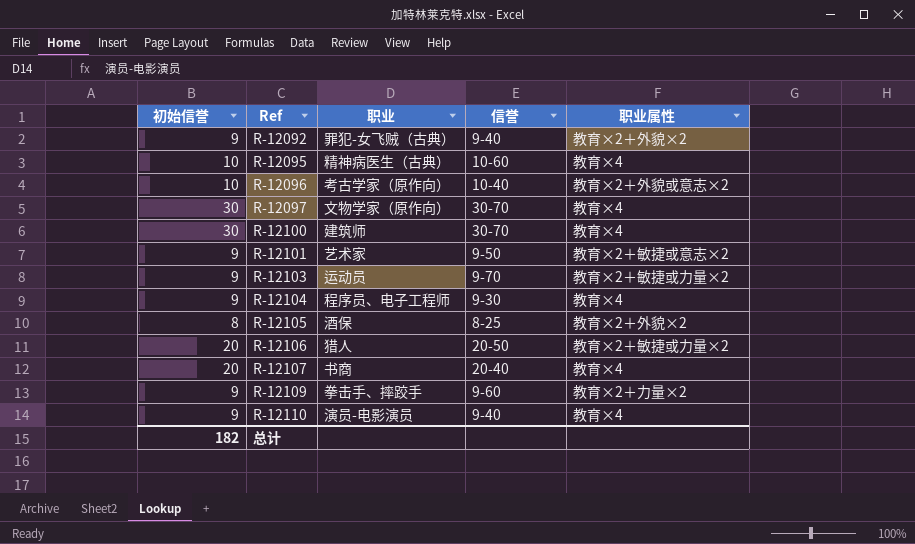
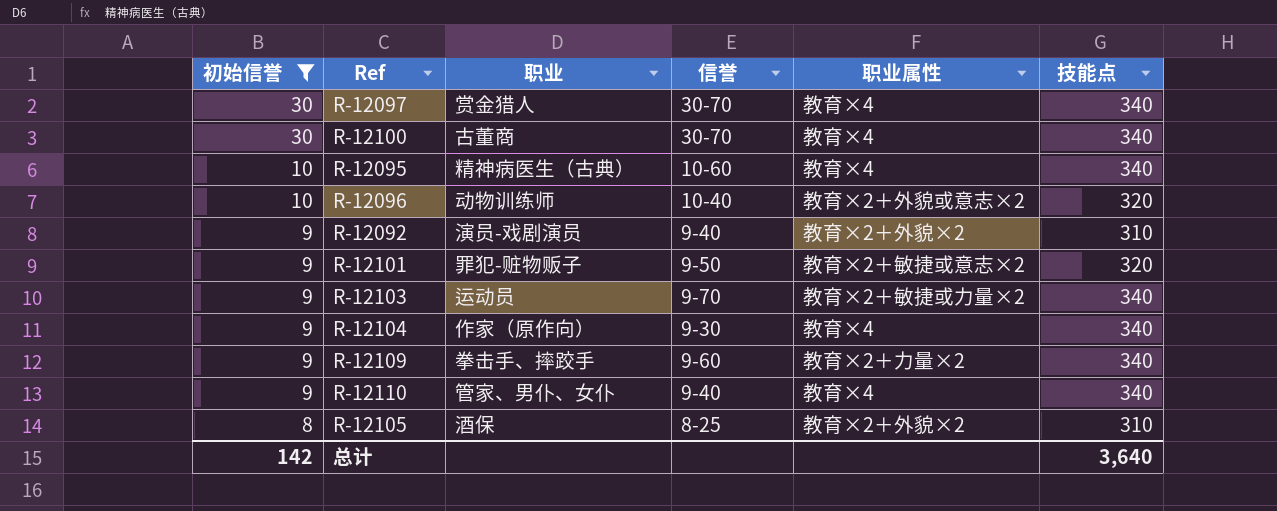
filter: none -> 初始信誉 != 20
row order: Ref ascending -> 初始信誉 descending
column 技能点 | position: none -> 6
R-12097 | 职业: 文物学家（原作向） -> 赏金猎人
R-12100 | 职业: 建筑师 -> 古董商
R-12096 | 职业: 考古学家（原作向） -> 动物训练师
R-12092 | 职业: 罪犯-女飞贼（古典） -> 演员-戏剧演员
R-12101 | 职业: 艺术家 -> 罪犯-赃物贩子
R-12104 | 职业: 程序员、电子工程师 -> 作家（原作向）
R-12110 | 职业: 演员-电影演员 -> 管家、男仆、女仆
总计 | 初始信誉: 182 -> 142

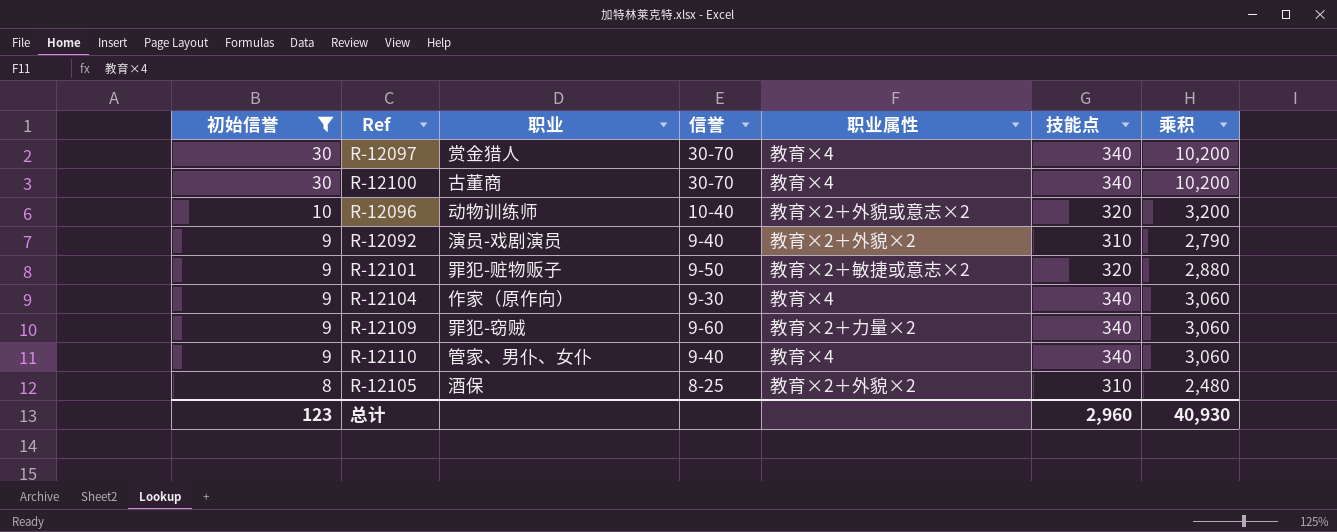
column 乘积 | formula: none -> [初始信誉] * [技能点]
row R-12095: 10 | 精神病医生（古典） | 10-60 | 教育×4 | 340 -> none
row R-12103: 9 | 运动员 | 9-70 | 教育×2＋敏捷或力量×2 | 340 -> none
R-12109 | 职业: 拳击手、摔跤手 -> 罪犯-窃贼
总计 | 初始信誉: 142 -> 123
总计 | 技能点: 3,640 -> 2,960

